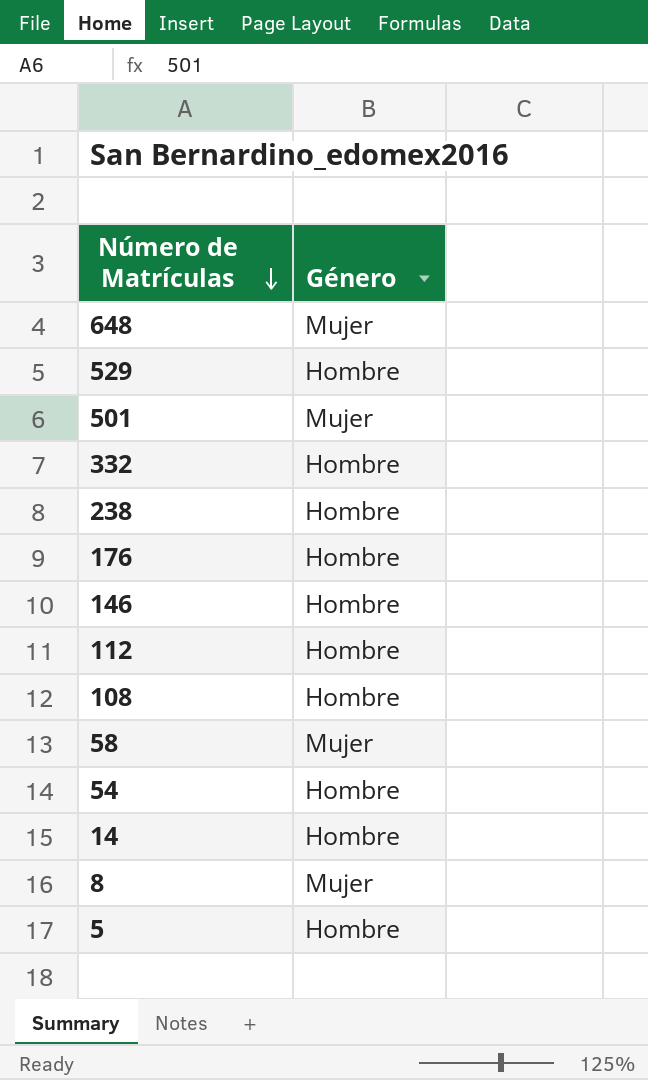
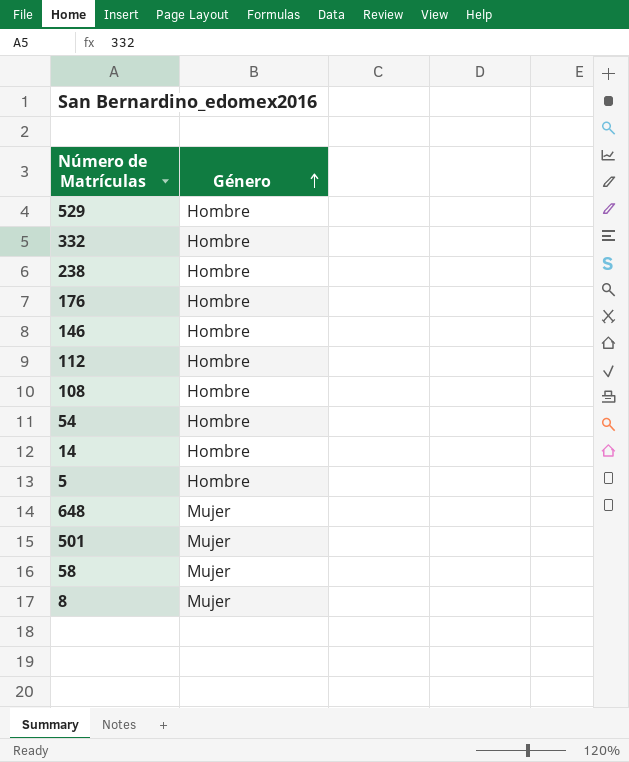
row order: Número de Matrículas descending -> Género ascending

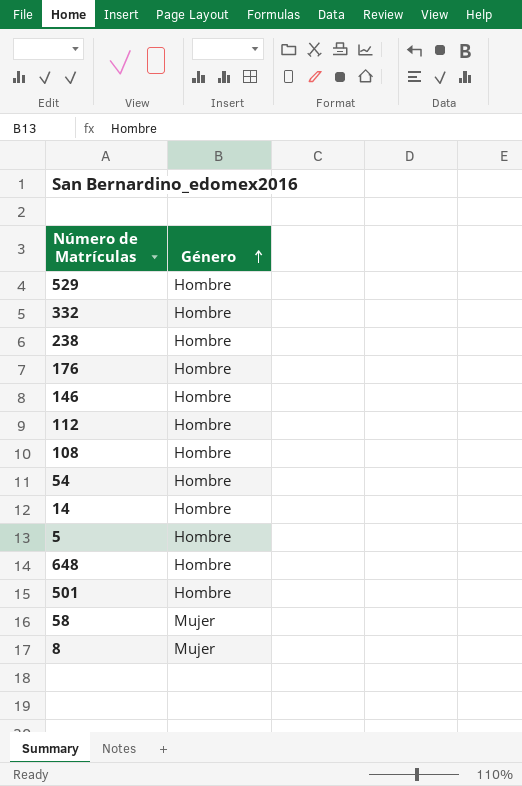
648 | Género: Mujer -> Hombre
501 | Género: Mujer -> Hombre

